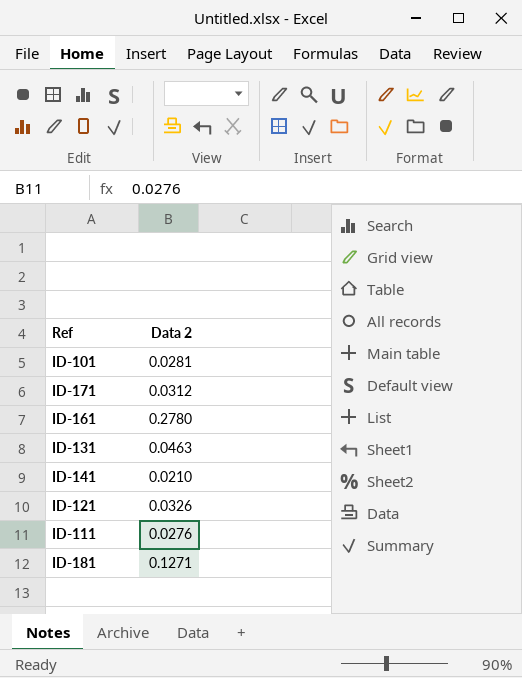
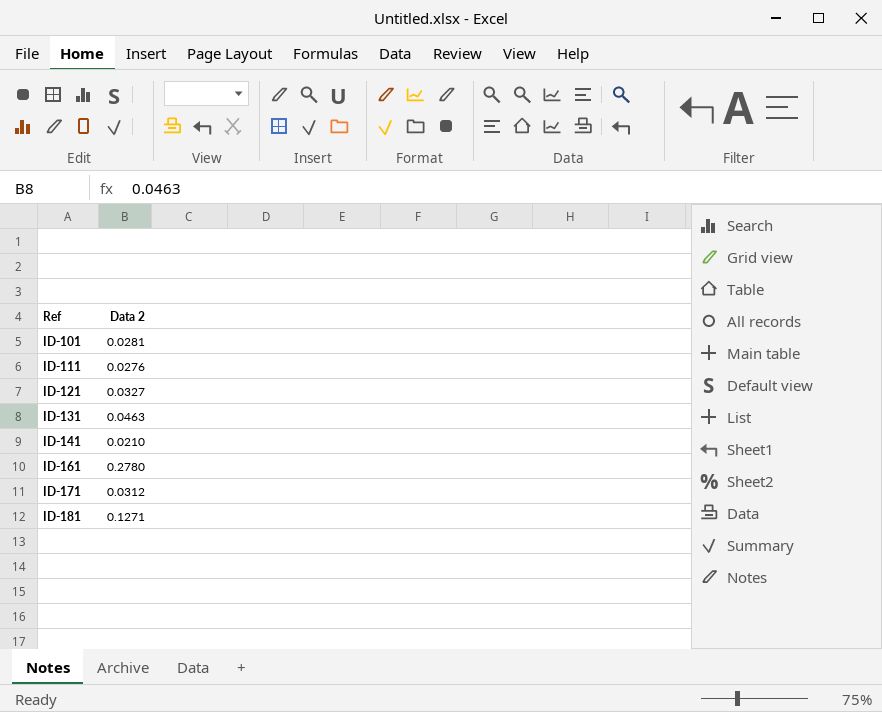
row order: none -> Ref ascending
ID-121 | Data 2: 0.0326 -> 0.0327

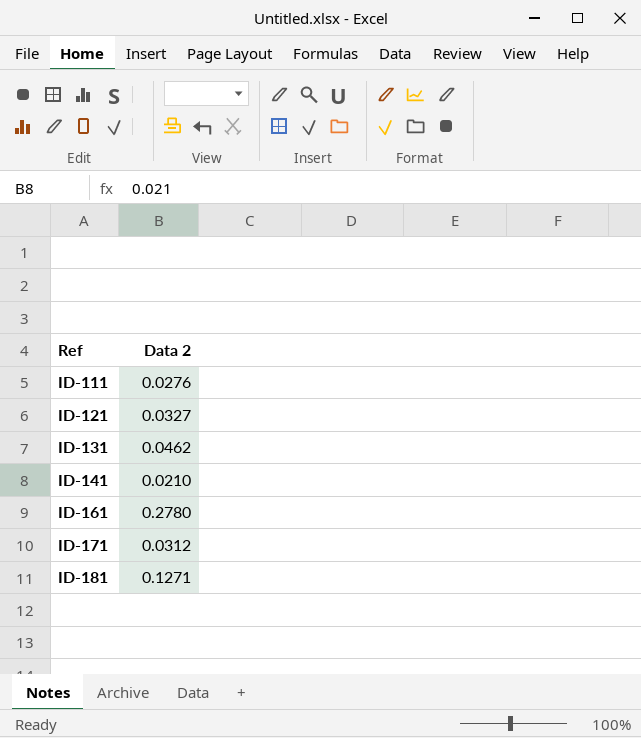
row ID-101: 0.0281 -> none
ID-131 | Data 2: 0.0463 -> 0.0462

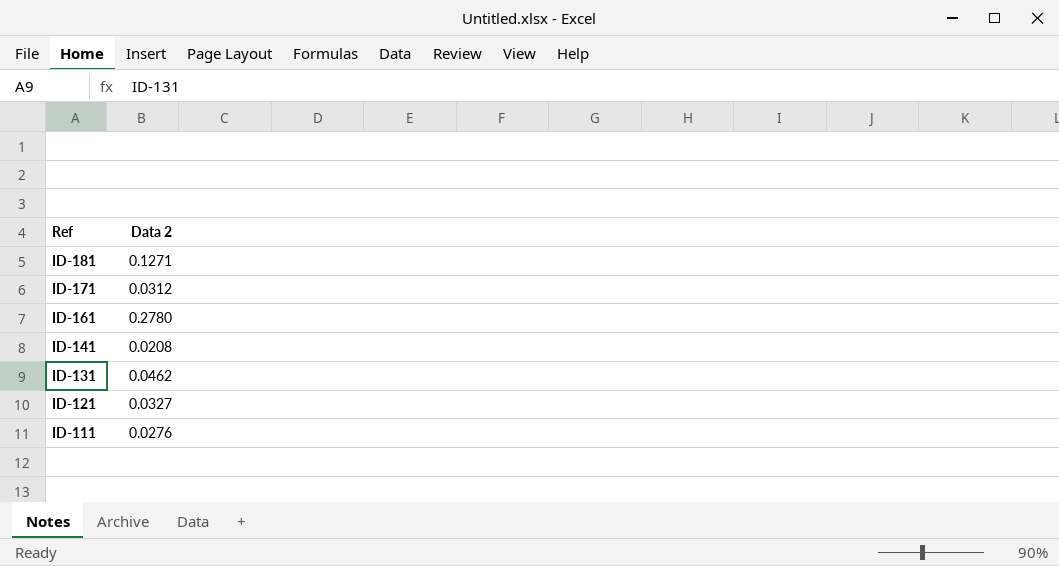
row order: Ref ascending -> Ref descending
ID-141 | Data 2: 0.0210 -> 0.0208

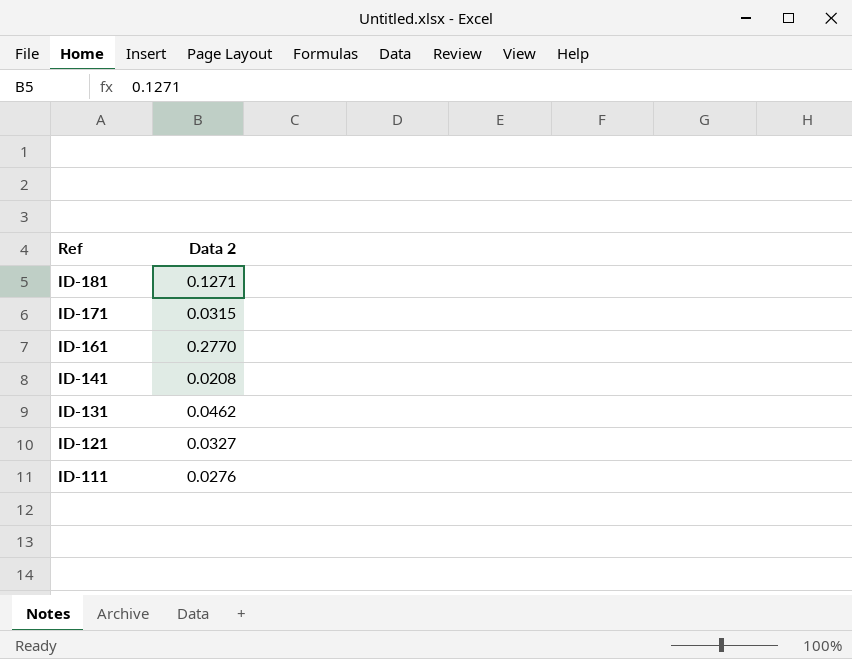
ID-171 | Data 2: 0.0312 -> 0.0315
ID-161 | Data 2: 0.2780 -> 0.2770

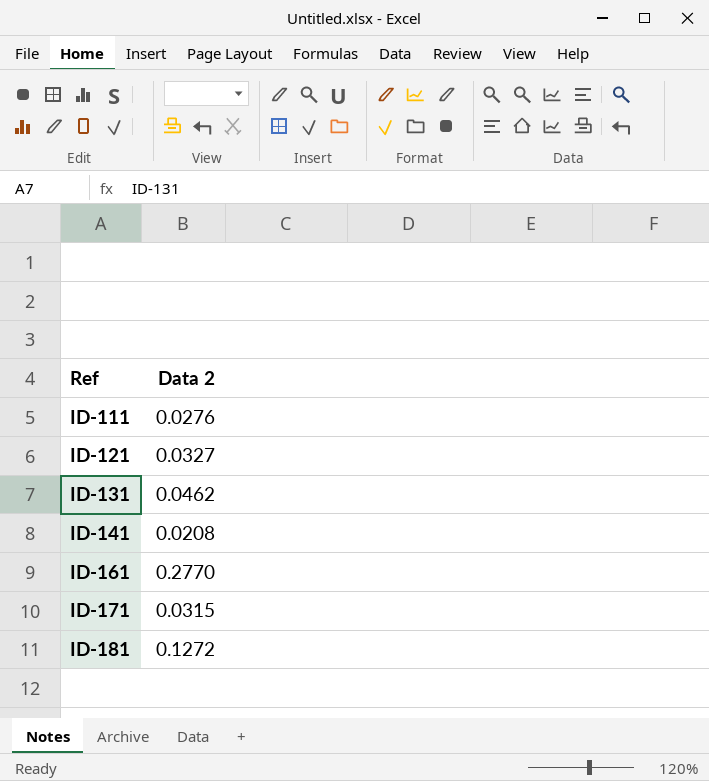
row order: Ref descending -> Ref ascending
ID-181 | Data 2: 0.1271 -> 0.1272

